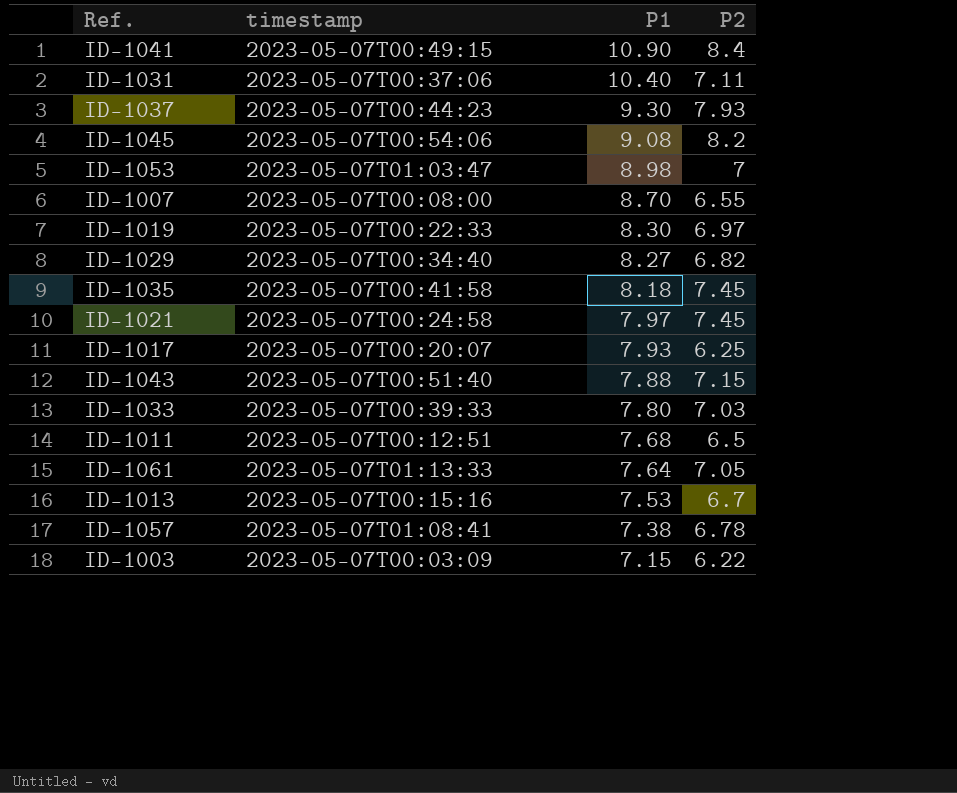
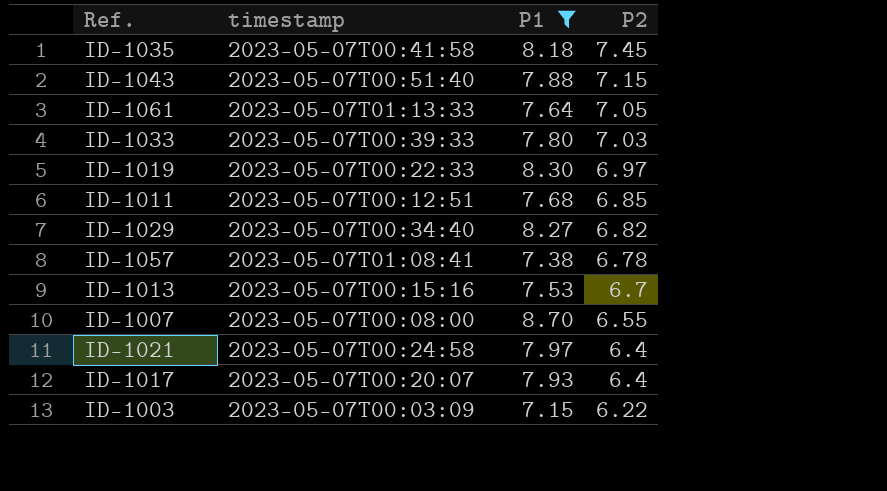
filter: none -> P1 <= 8.70
row order: P1 descending -> P2 descending
ID-1011 | P2: 6.5 -> 6.85
ID-1021 | P2: 7.45 -> 6.4
ID-1017 | P2: 6.25 -> 6.4

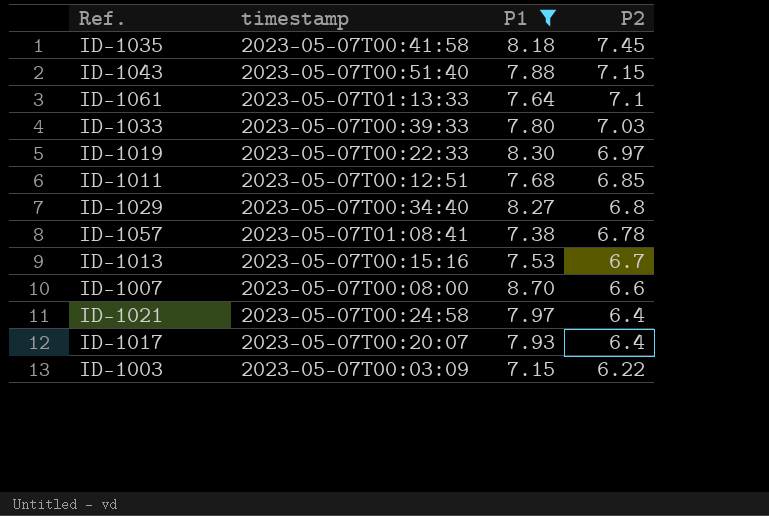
ID-1061 | P2: 7.05 -> 7.1
ID-1029 | P2: 6.82 -> 6.8
ID-1007 | P2: 6.55 -> 6.6

